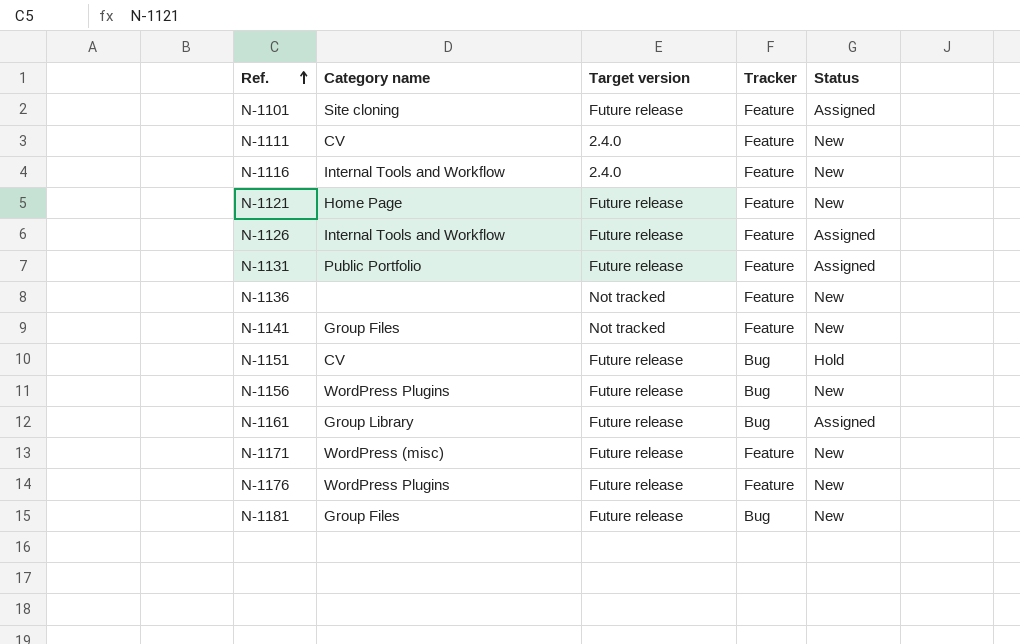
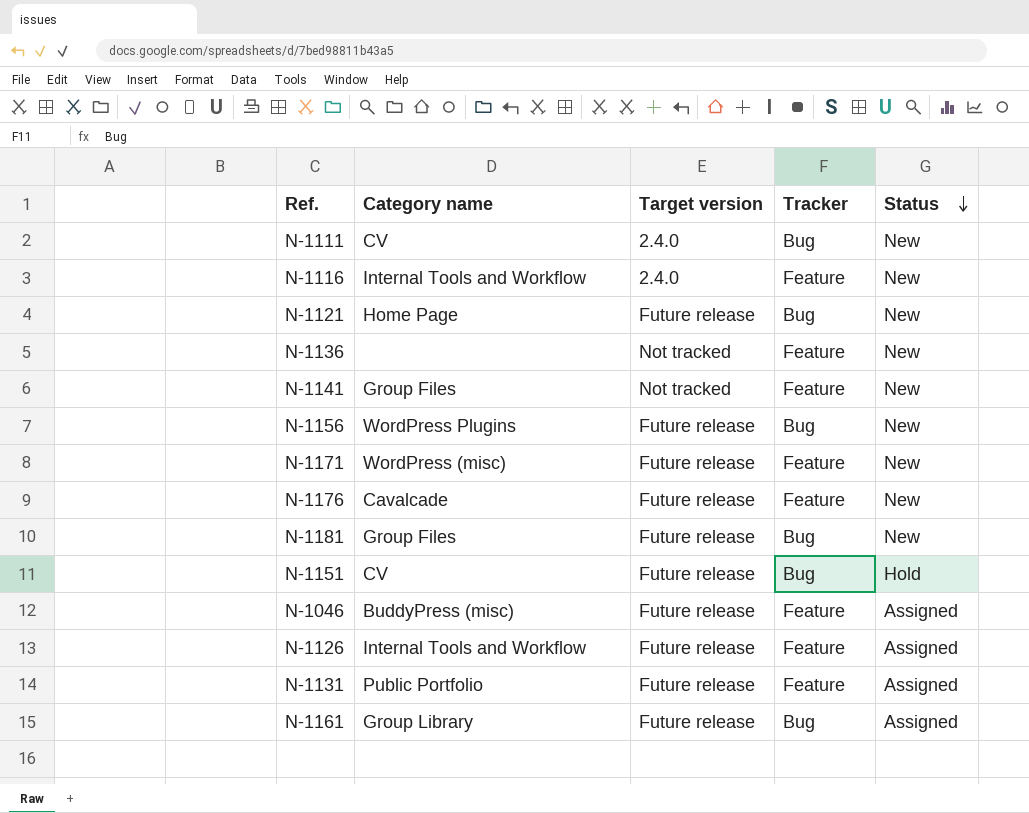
row order: Ref. ascending -> Status descending
row N-1101: Site cloning | Future release | Feature | Assigned -> none
N-1111 | Tracker: Feature -> Bug
N-1121 | Tracker: Feature -> Bug
N-1176 | Category name: WordPress Plugins -> Cavalcade
row N-1046: none -> BuddyPress (misc) | Future release | Feature | Assigned

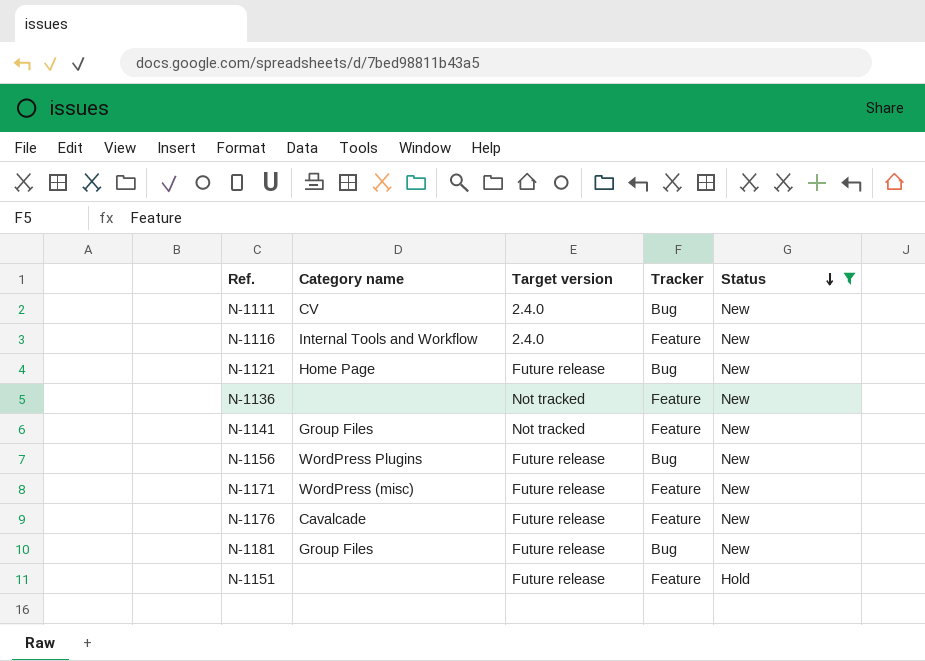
filter: none -> Status != Assigned
N-1151 | Category name: CV -> none
N-1151 | Tracker: Bug -> Feature

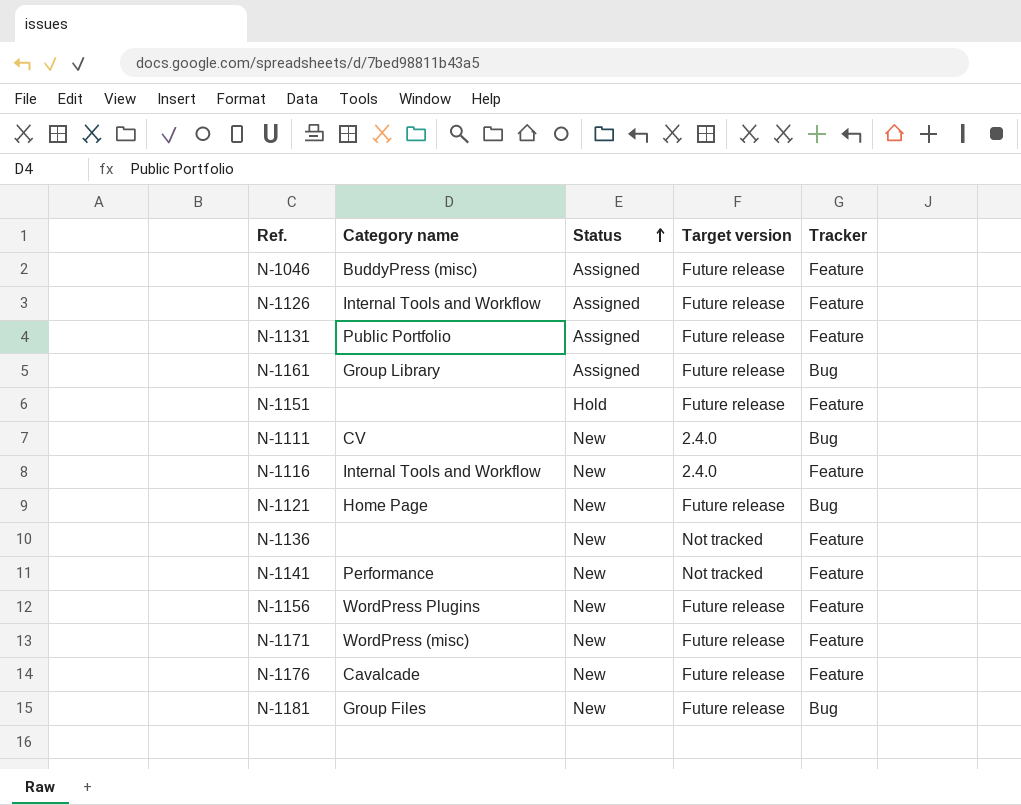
filter: Status != Assigned -> none
row order: Status descending -> Status ascending
column Status | position: 5 -> 3
N-1141 | Category name: Group Files -> Performance
N-1156 | Tracker: Bug -> Feature

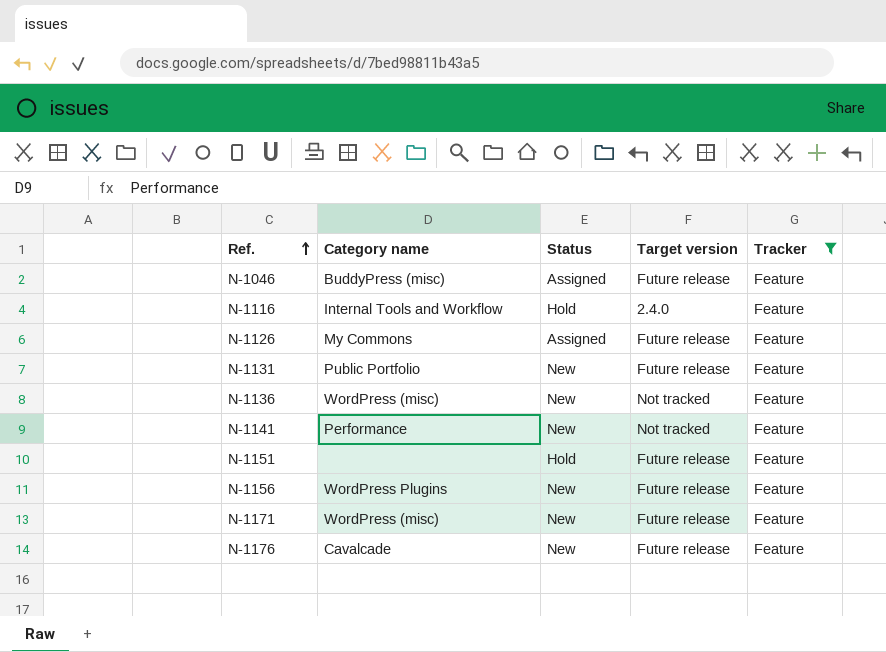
filter: none -> Tracker = Feature
row order: Status ascending -> Ref. ascending
N-1116 | Status: New -> Hold
N-1126 | Category name: Internal Tools and Workflow -> My Commons
N-1131 | Status: Assigned -> New
N-1136 | Category name: none -> WordPress (misc)

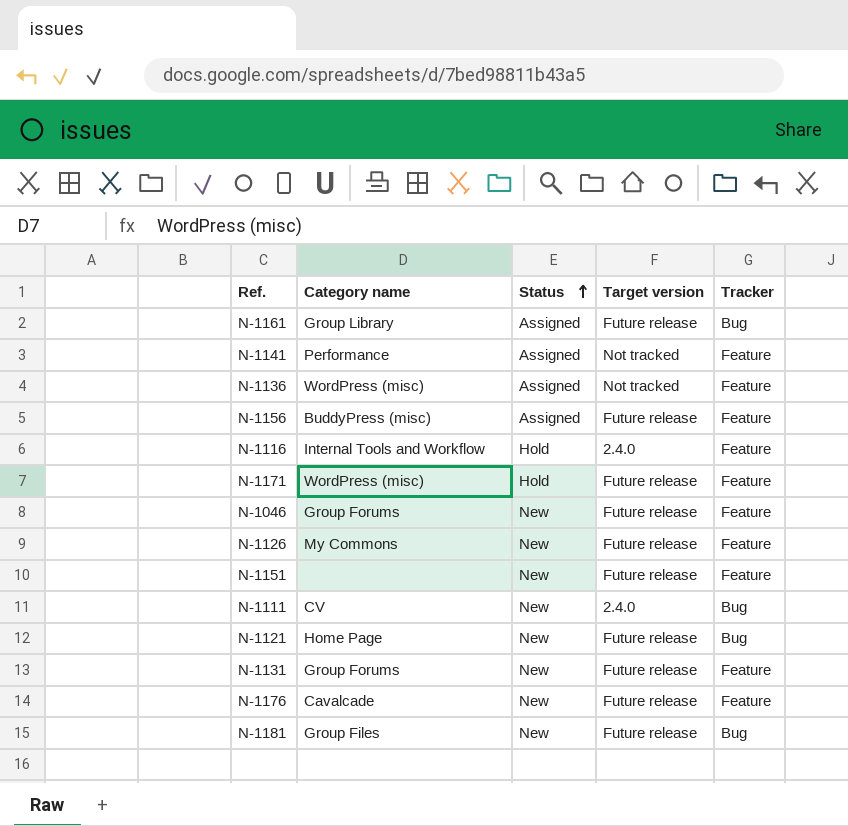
filter: Tracker = Feature -> none
row order: Ref. ascending -> Status ascending
N-1141 | Status: New -> Assigned
N-1136 | Status: New -> Assigned
N-1156 | Category name: WordPress Plugins -> BuddyPress (misc)
N-1156 | Status: New -> Assigned
N-1171 | Status: New -> Hold
N-1046 | Category name: BuddyPress (misc) -> Group Forums
N-1046 | Status: Assigned -> New
N-1126 | Status: Assigned -> New
N-1151 | Status: Hold -> New
N-1131 | Category name: Public Portfolio -> Group Forums

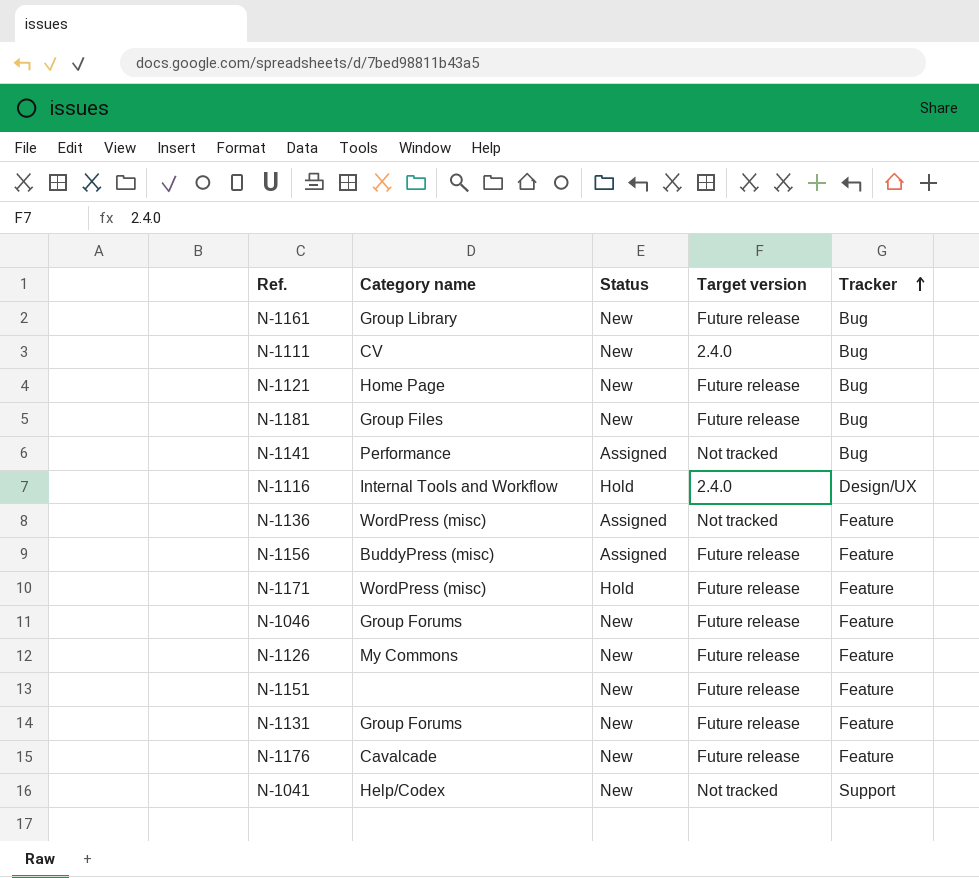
row order: Status ascending -> Tracker ascending
N-1161 | Status: Assigned -> New
N-1141 | Tracker: Feature -> Bug
N-1116 | Tracker: Feature -> Design/UX
row N-1041: none -> Help/Codex | New | Not tracked | Support

